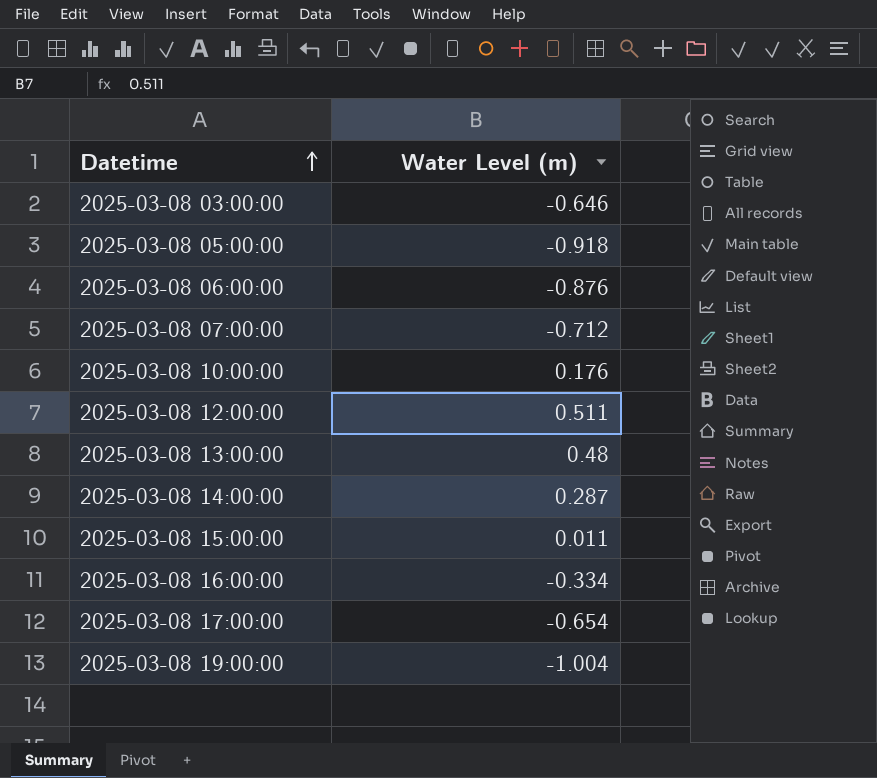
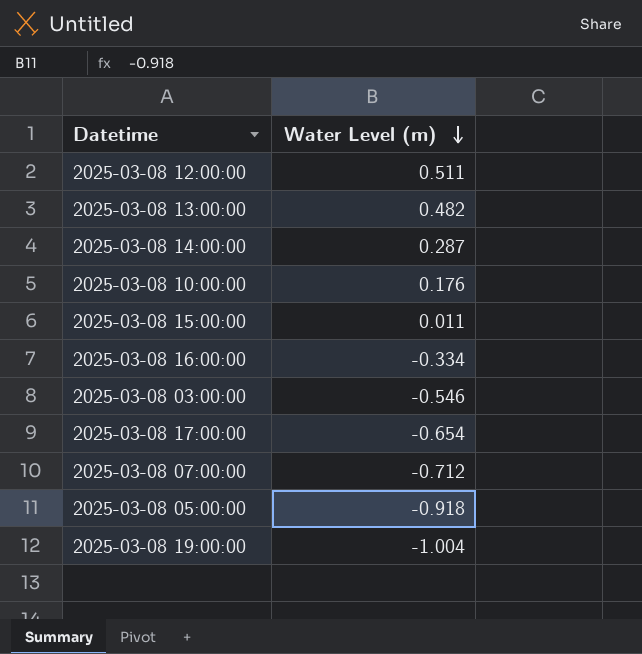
row order: Datetime ascending -> Water Level (m) descending
row 2025-03-08 06:00:00: -0.876 -> none
2025-03-08 13:00:00 | Water Level (m): 0.48 -> 0.482
2025-03-08 03:00:00 | Water Level (m): -0.646 -> -0.546

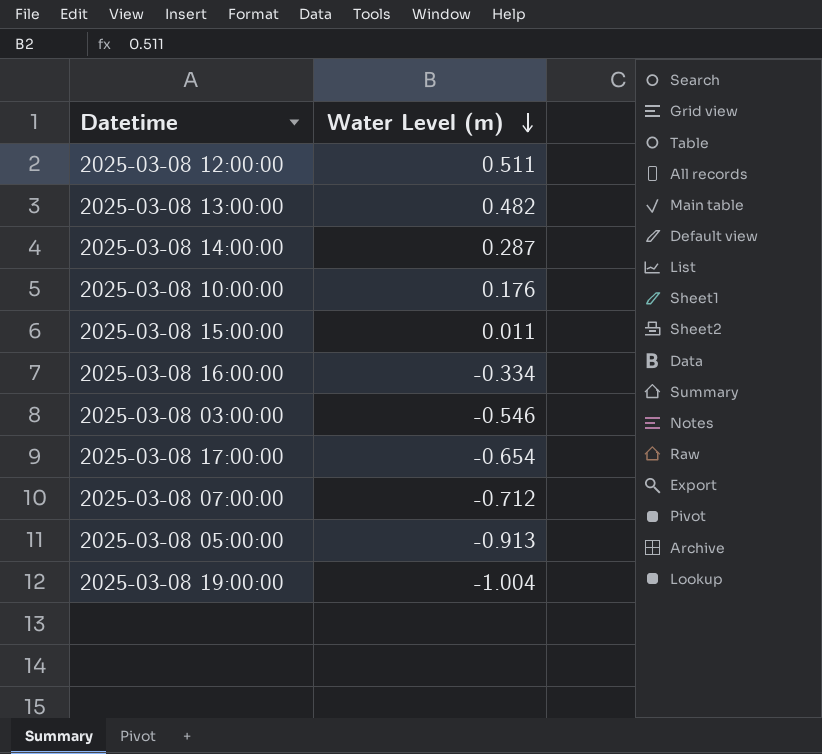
2025-03-08 05:00:00 | Water Level (m): -0.918 -> -0.913

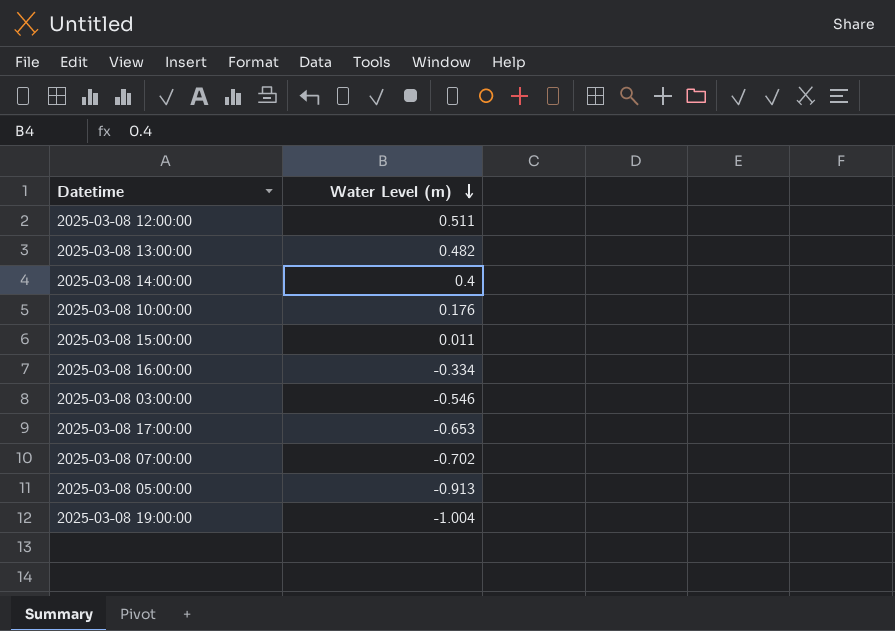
2025-03-08 14:00:00 | Water Level (m): 0.287 -> 0.4
2025-03-08 17:00:00 | Water Level (m): -0.654 -> -0.653
2025-03-08 07:00:00 | Water Level (m): -0.712 -> -0.702

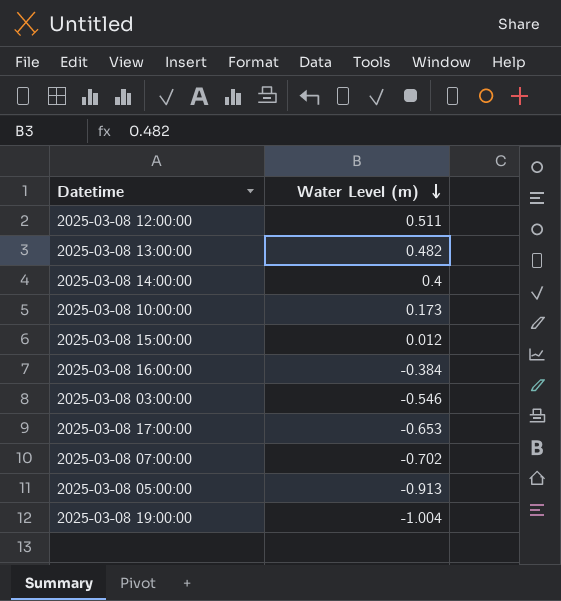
2025-03-08 10:00:00 | Water Level (m): 0.176 -> 0.173
2025-03-08 15:00:00 | Water Level (m): 0.011 -> 0.012
2025-03-08 16:00:00 | Water Level (m): -0.334 -> -0.384

